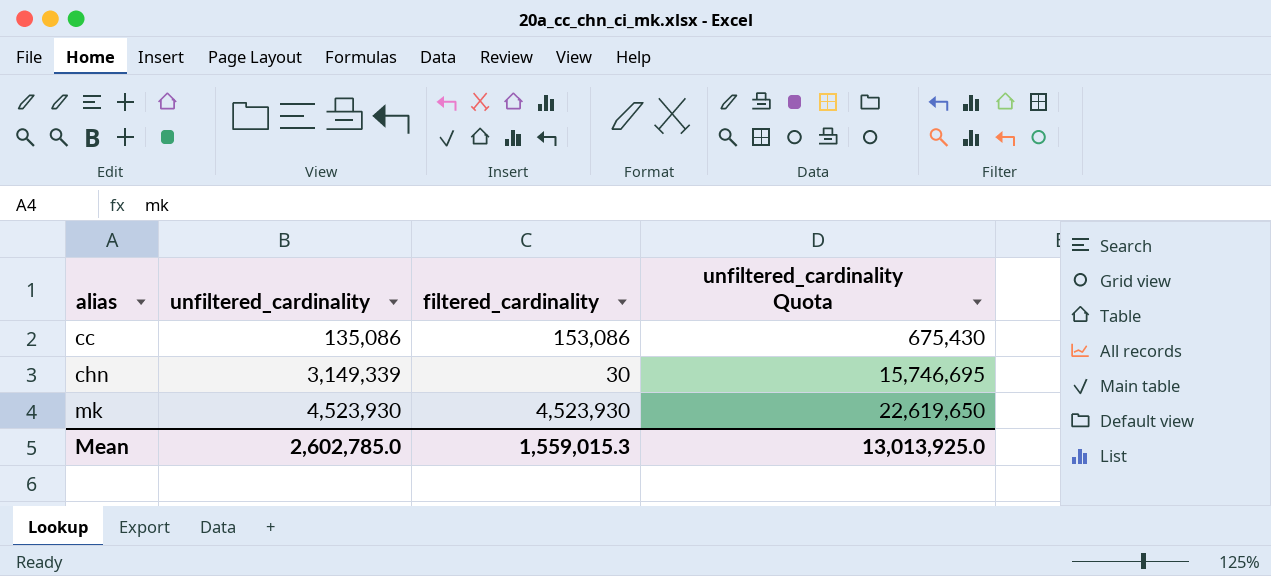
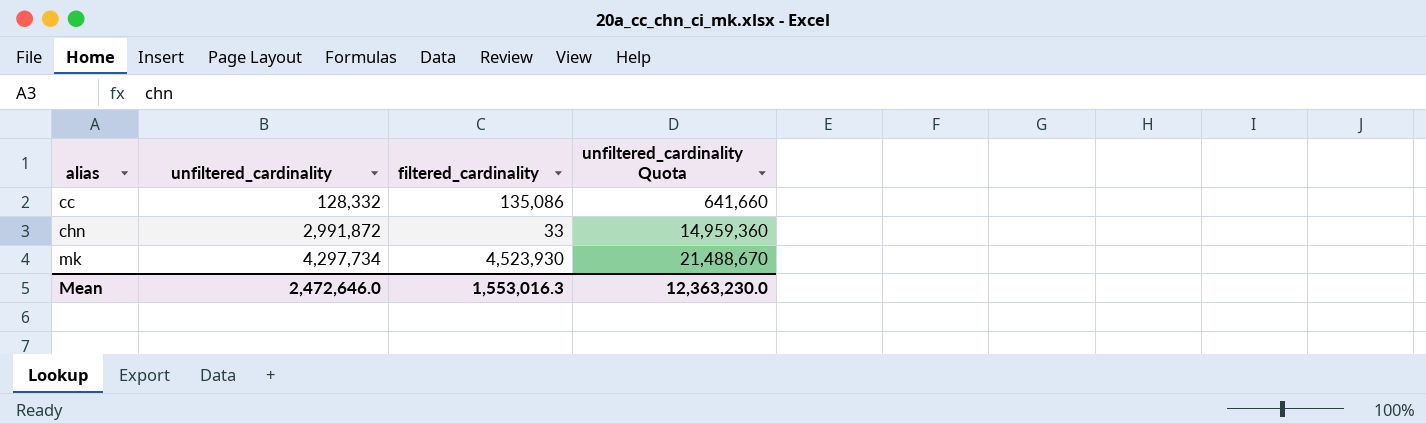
cc | unfiltered_cardinality: 135,086 -> 128,332
cc | filtered_cardinality: 153,086 -> 135,086
cc | unfiltered_cardinality Quota: 675,430 -> 641,660
chn | unfiltered_cardinality: 3,149,339 -> 2,991,872
chn | filtered_cardinality: 30 -> 33
chn | unfiltered_cardinality Quota: 15,746,695 -> 14,959,360
mk | unfiltered_cardinality: 4,523,930 -> 4,297,734
mk | unfiltered_cardinality Quota: 22,619,650 -> 21,488,670
Mean | unfiltered_cardinality: 2,602,785.0 -> 2,472,646.0
Mean | filtered_cardinality: 1,559,015.3 -> 1,553,016.3
Mean | unfiltered_cardinality Quota: 13,013,925.0 -> 12,363,230.0

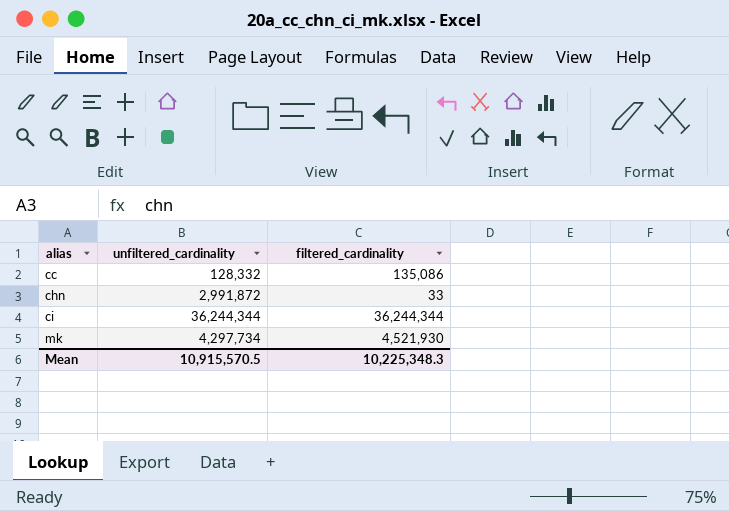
column unfiltered_cardinality Quota | formula: [unfiltered_cardinality] * 5 -> none
row ci: none -> 36,244,344 | 36,244,344
mk | filtered_cardinality: 4,523,930 -> 4,521,930
Mean | unfiltered_cardinality: 2,472,646.0 -> 10,915,570.5
Mean | filtered_cardinality: 1,553,016.3 -> 10,225,348.3

